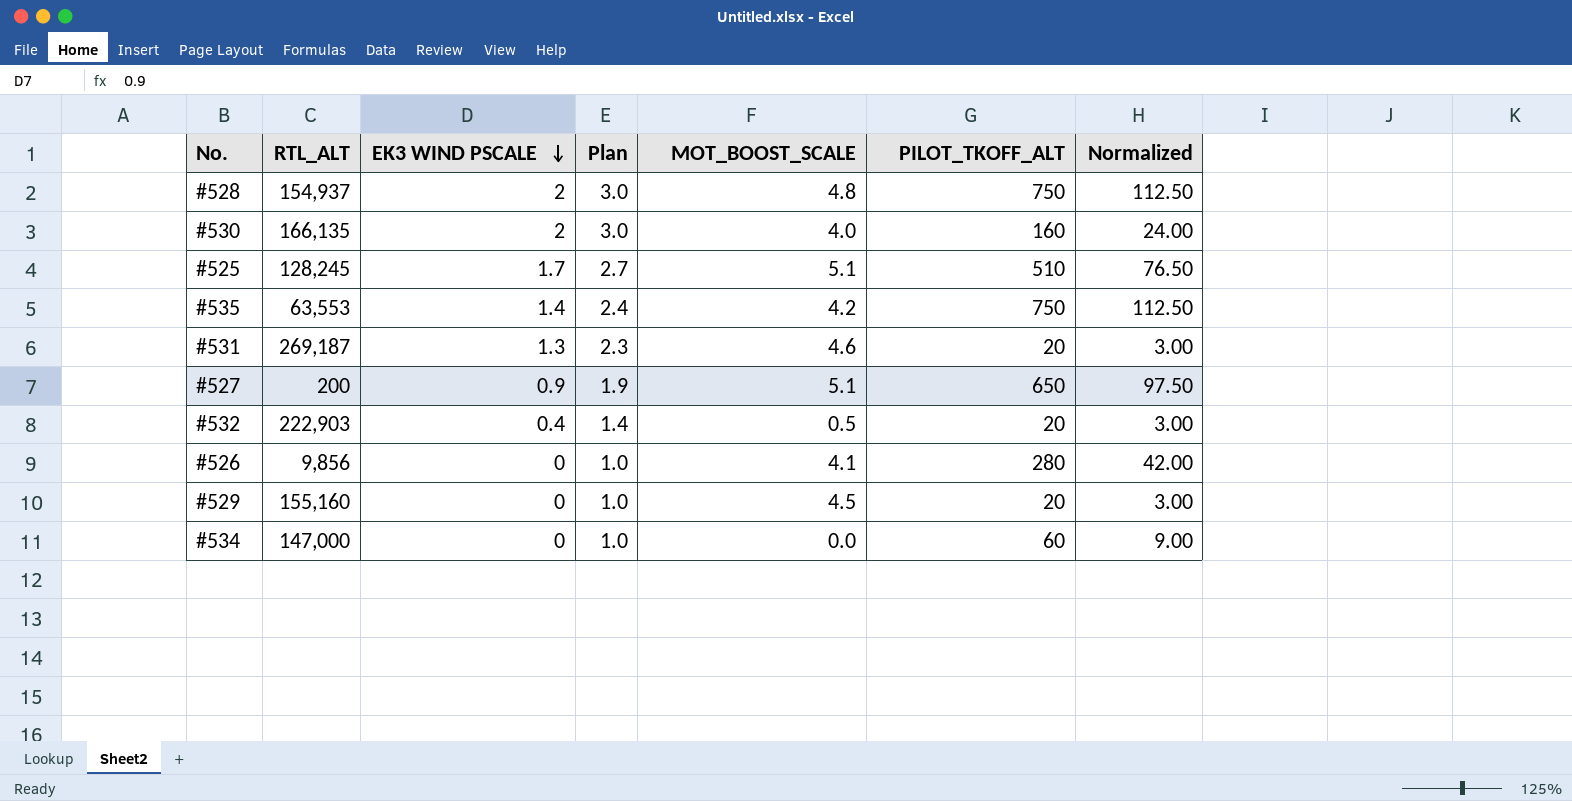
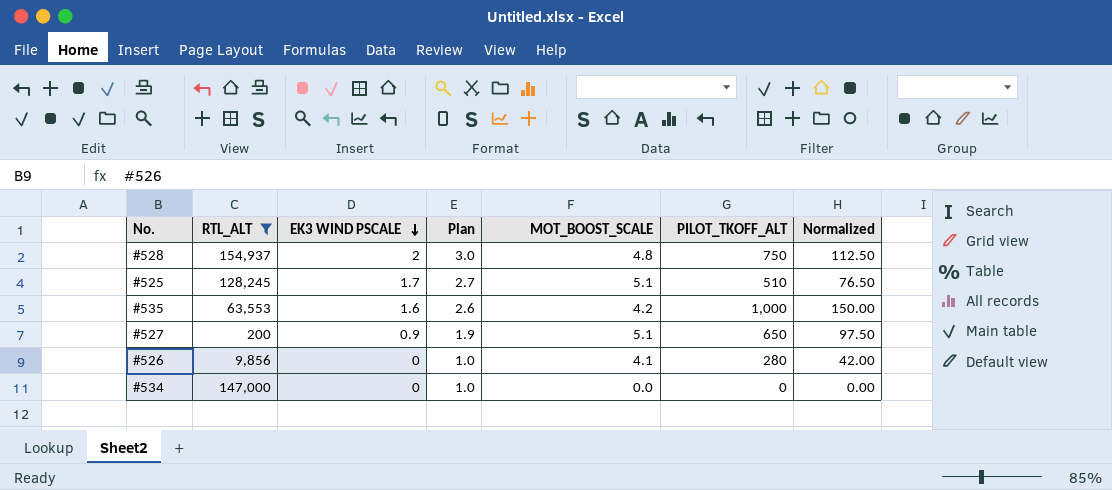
filter: none -> RTL_ALT <= 154,937
#535 | EK3 WIND PSCALE: 1.4 -> 1.6
#535 | Plan: 2.4 -> 2.6
#535 | PILOT_TKOFF_ALT: 750 -> 1,000
#535 | Normalized: 112.50 -> 150.00
#534 | PILOT_TKOFF_ALT: 60 -> 0
#534 | Normalized: 9.00 -> 0.00

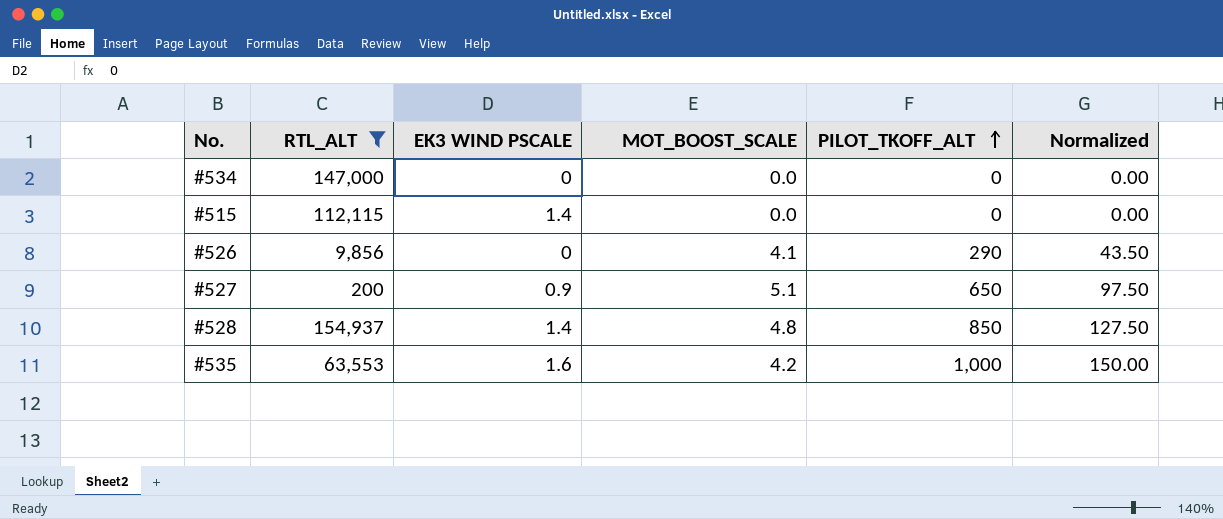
row order: EK3 WIND PSCALE descending -> PILOT_TKOFF_ALT ascending
column Plan | formula: [EK3 WIND PSCALE] + 1 -> none
row #525: 128,245 | 1.7 | 2.7 | 5.1 | 510 | 76.50 -> none
row #515: none -> 112,115 | 1.4 | 0.0 | 0 | 0.00
#526 | PILOT_TKOFF_ALT: 280 -> 290
#526 | Normalized: 42.00 -> 43.50
#528 | EK3 WIND PSCALE: 2 -> 1.4
#528 | PILOT_TKOFF_ALT: 750 -> 850
#528 | Normalized: 112.50 -> 127.50

